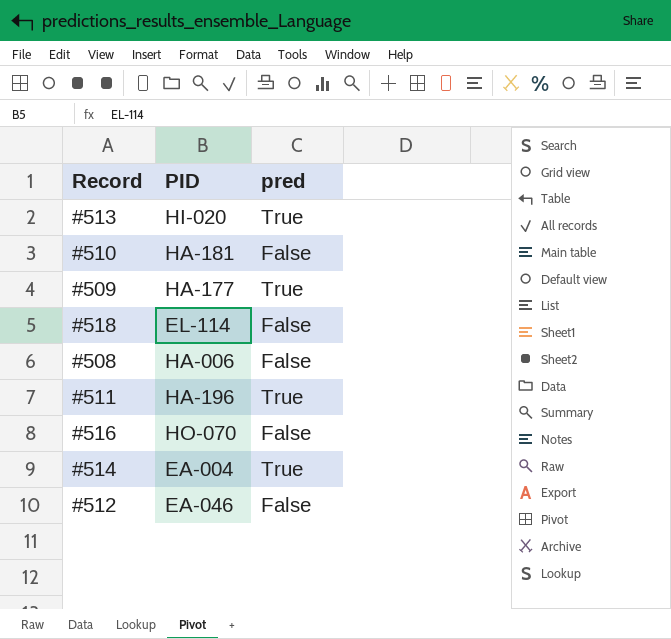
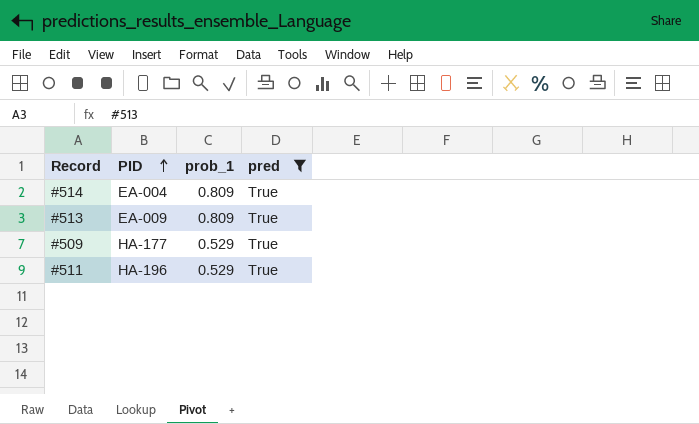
filter: none -> pred = True
row order: none -> PID ascending
column prob_1 | position: none -> 3
#513 | PID: HI-020 -> EA-009

